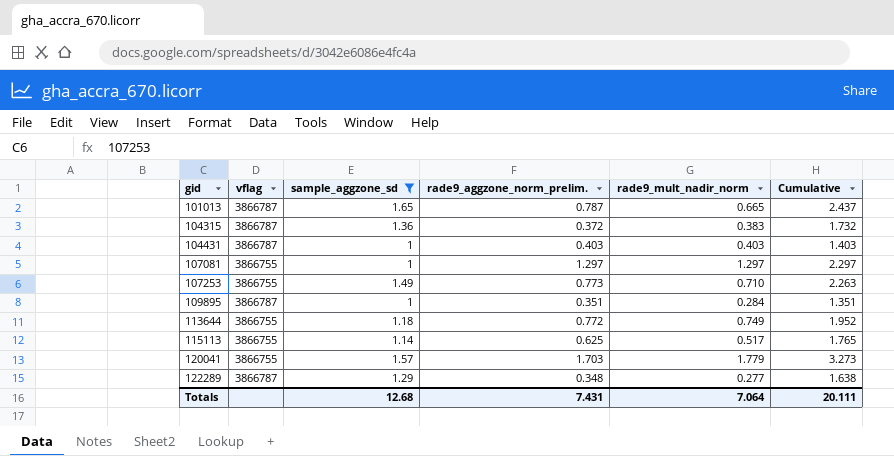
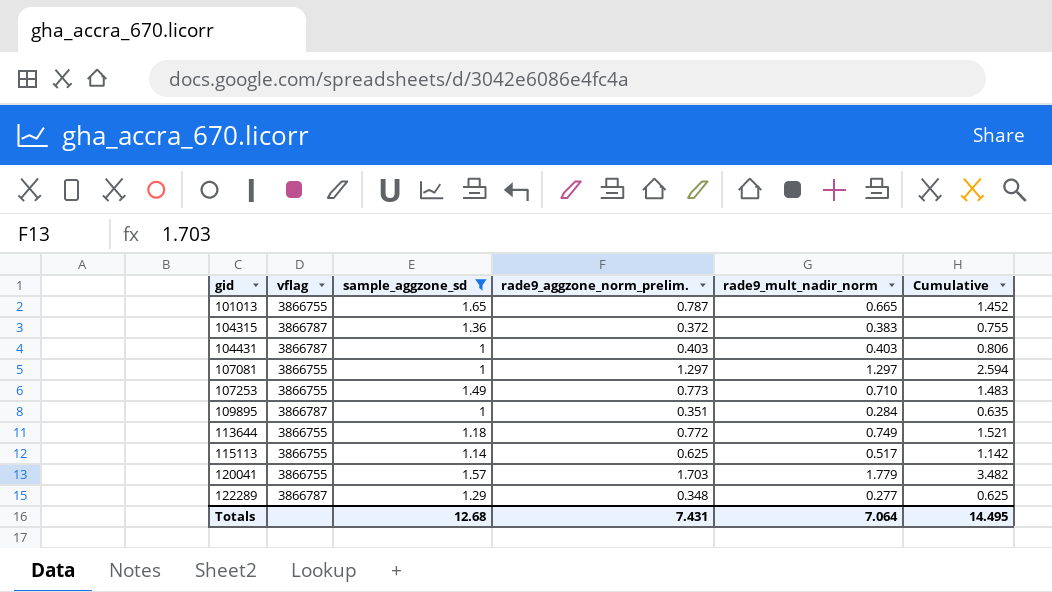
column Cumulative | formula: [sample_aggzone_sd] + [rade9_aggzone_norm_prelim.] -> [rade9_aggzone_norm_prelim.] + [rade9_mult_nadir_norm]
101013 | vflag: 3866787 -> 3866755
Totals | Cumulative: 20.111 -> 14.495

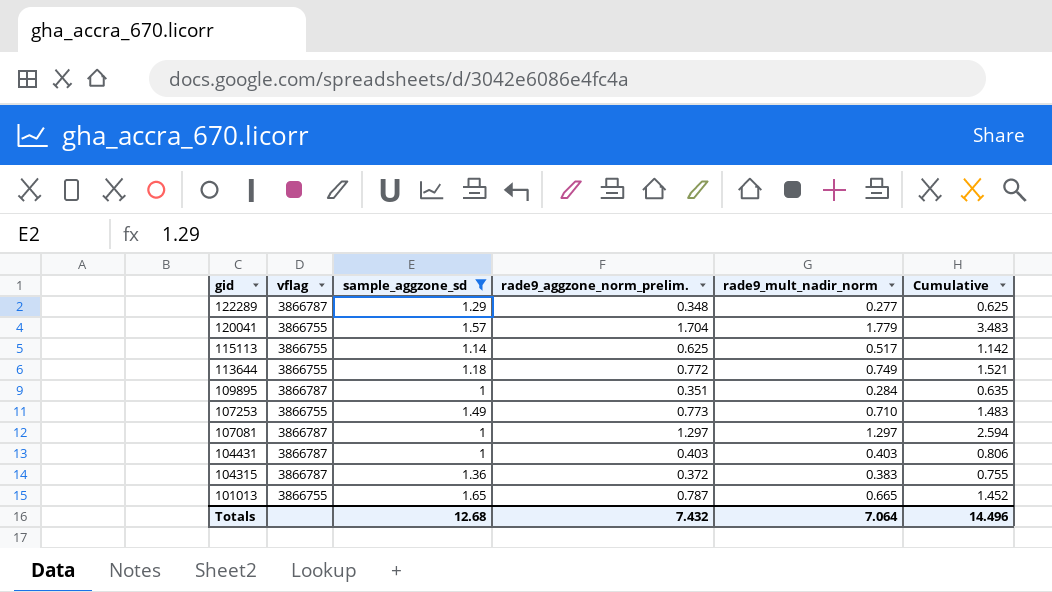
row order: gid ascending -> gid descending
120041 | rade9_aggzone_norm_prelim.: 1.703 -> 1.704
120041 | Cumulative: 3.482 -> 3.483
107081 | vflag: 3866755 -> 3866787
Totals | rade9_aggzone_norm_prelim.: 7.431 -> 7.432
Totals | Cumulative: 14.495 -> 14.496

